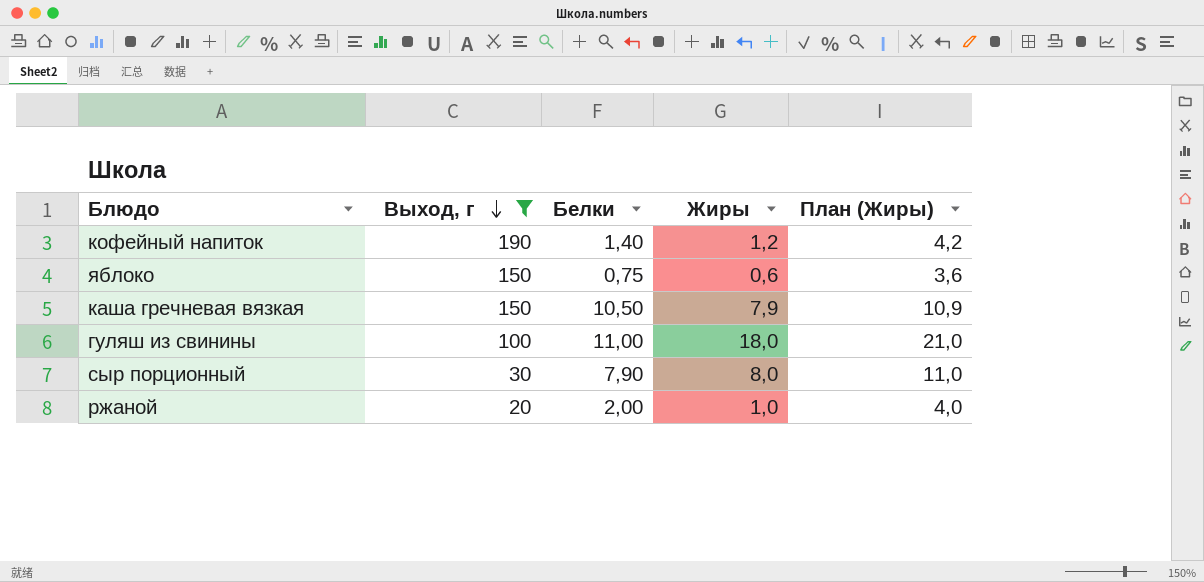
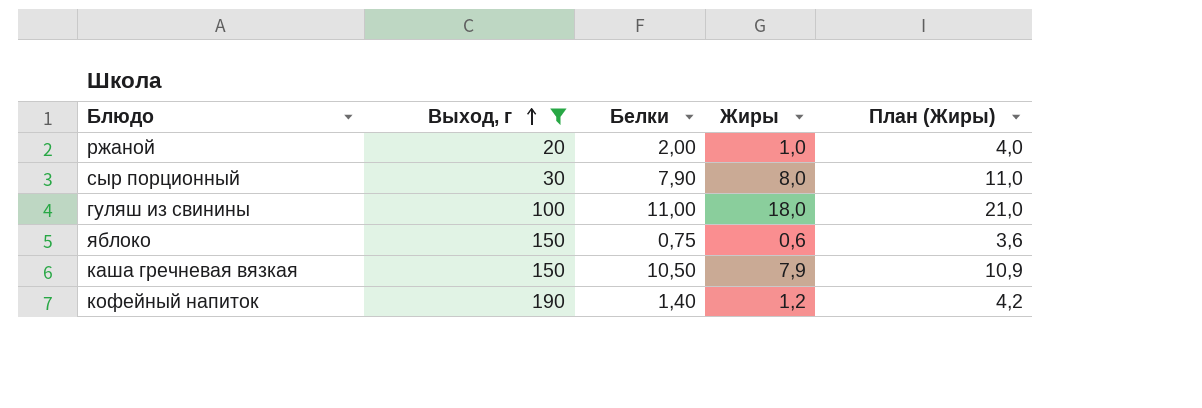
row order: Выход, г descending -> Выход, г ascending

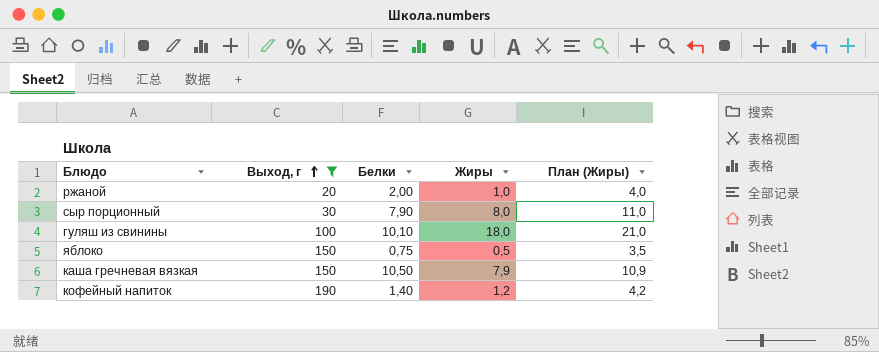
гуляш из свинины | Белки: 11,00 -> 10,10
яблоко | Жиры: 0,6 -> 0,5
яблоко | План (Жиры): 3,6 -> 3,5

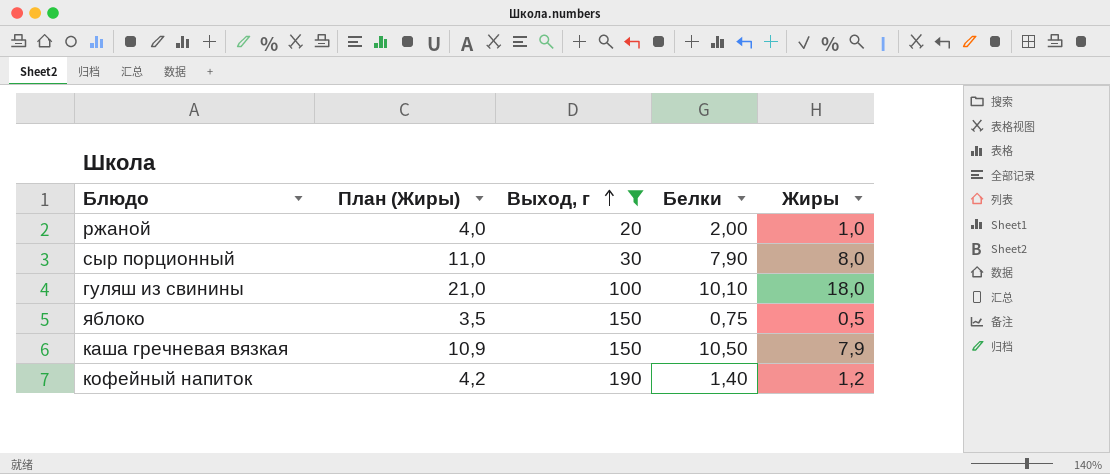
column План (Жиры) | position: 5 -> 2

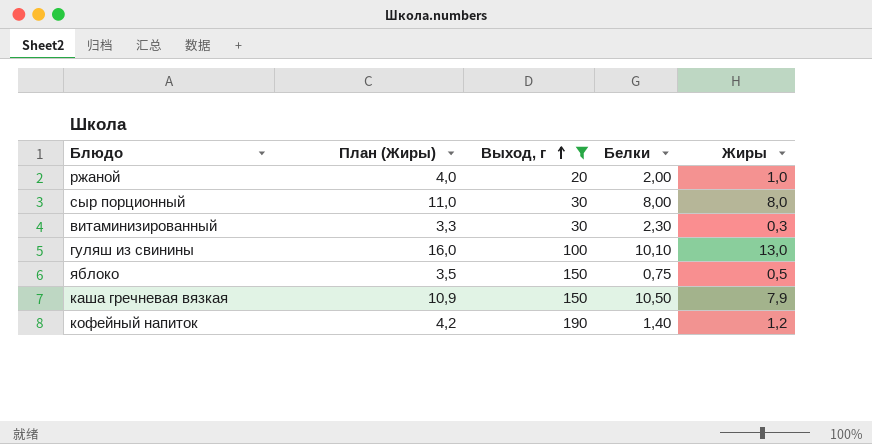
сыр порционный | Белки: 7,90 -> 8,00
row витаминизированный: none -> 3,3 | 30 | 2,30 | 0,3
гуляш из свинины | План (Жиры): 21,0 -> 16,0
гуляш из свинины | Жиры: 18,0 -> 13,0

